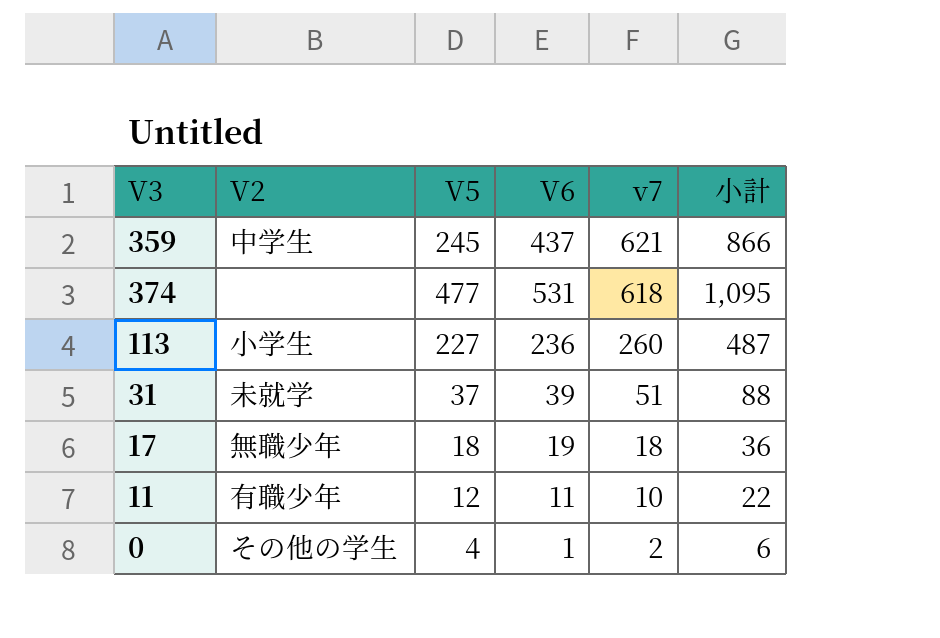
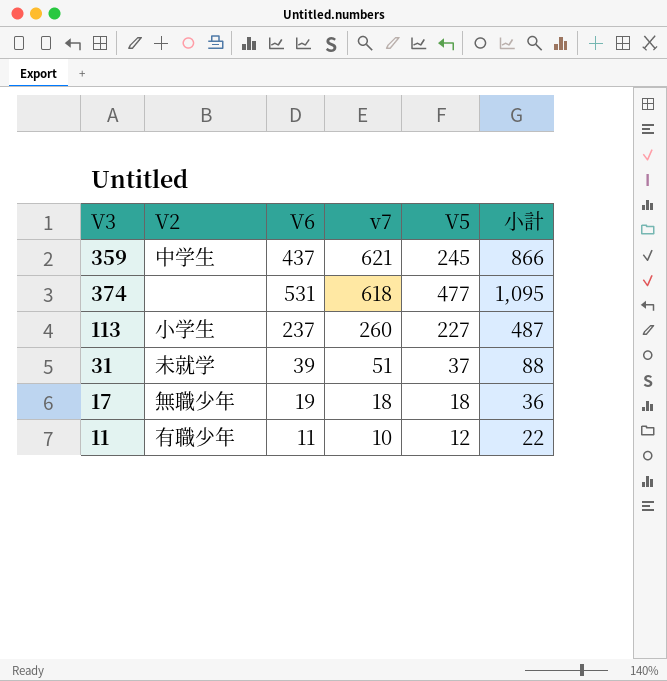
column V5 | position: 3 -> 5
row 0: その他の学生 | 4 | 1 | 2 | 6 -> none
113 | V6: 236 -> 237

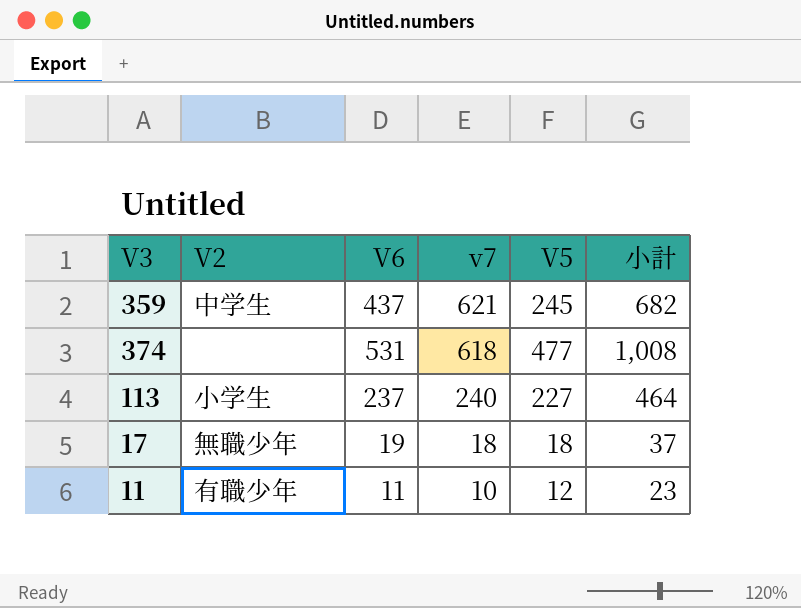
column 小計 | formula: [v7] + [V5] -> [V6] + [V5]
row 31: 未就学 | 39 | 51 | 37 | 88 -> none
113 | v7: 260 -> 240

